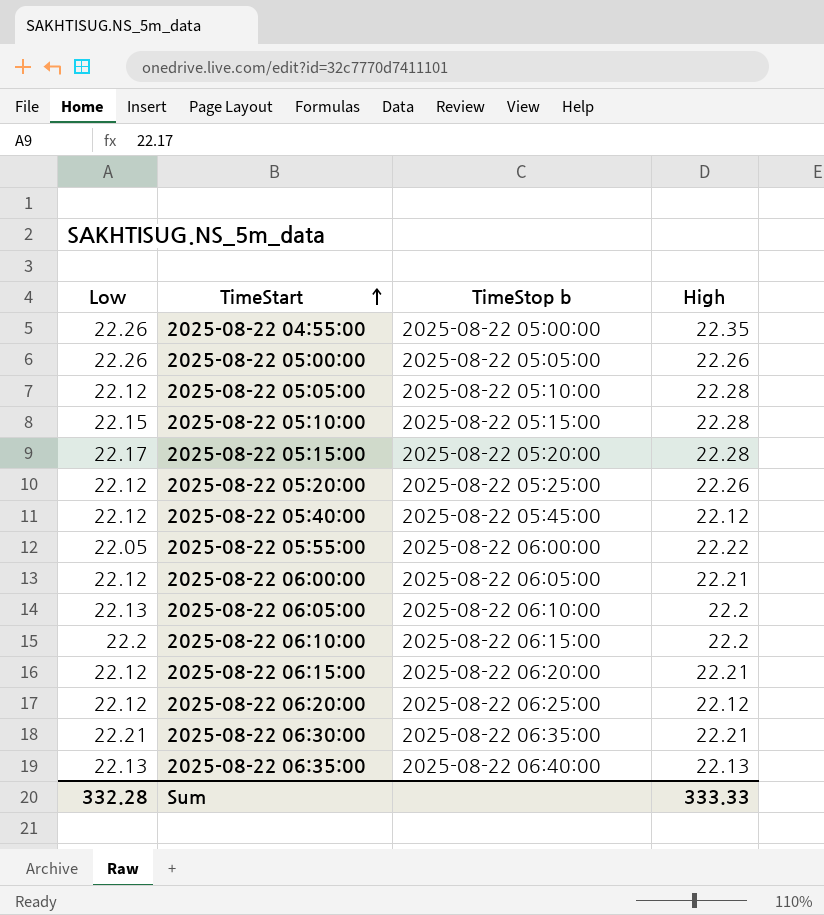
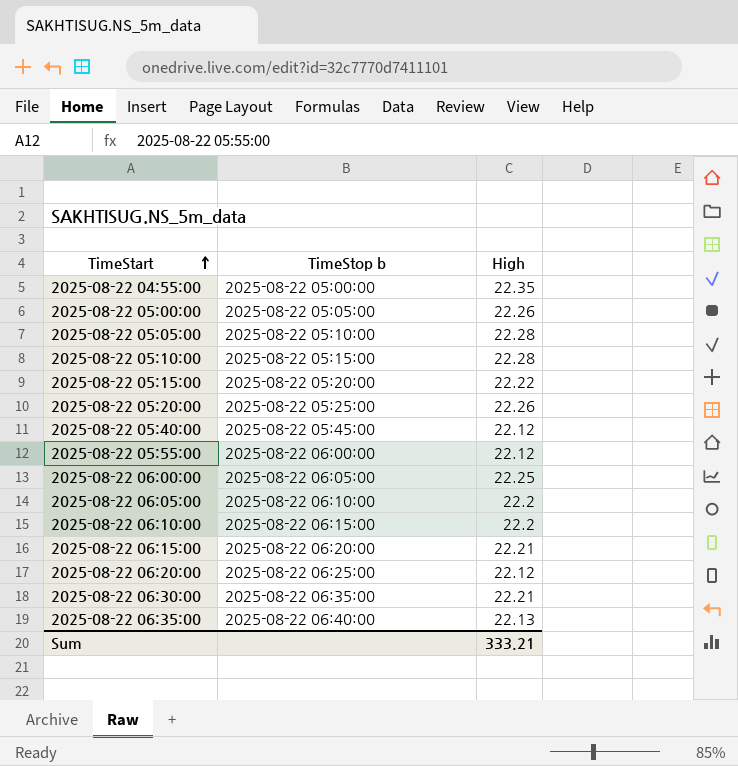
column Low | position: 1 -> none
2025-08-22 05:15:00 | High: 22.28 -> 22.22
2025-08-22 05:55:00 | High: 22.22 -> 22.12
2025-08-22 06:00:00 | High: 22.21 -> 22.25
Sum | High: 333.33 -> 333.21

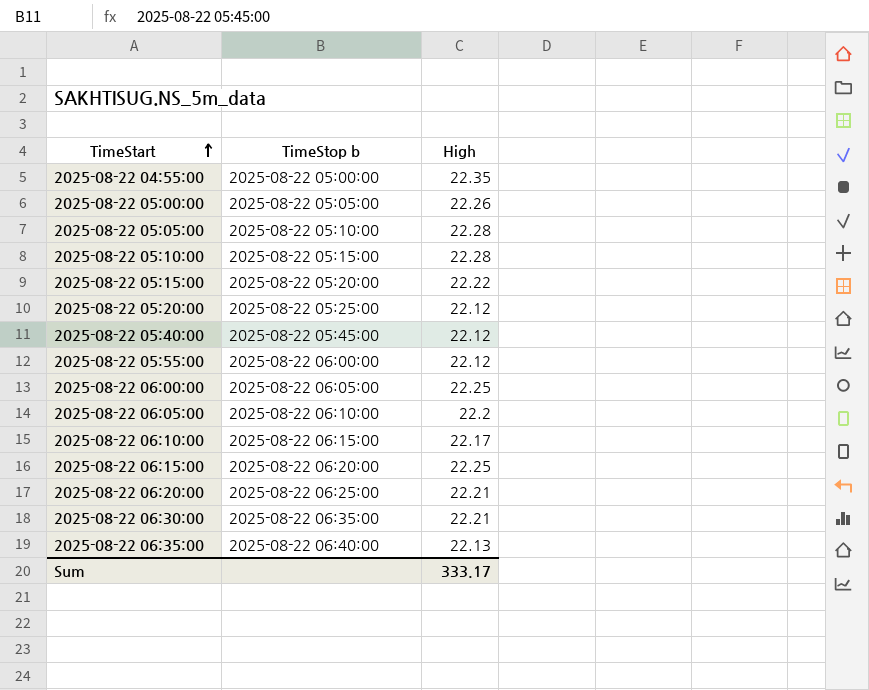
2025-08-22 05:20:00 | High: 22.26 -> 22.12
2025-08-22 06:10:00 | High: 22.2 -> 22.17
2025-08-22 06:15:00 | High: 22.21 -> 22.25
2025-08-22 06:20:00 | High: 22.12 -> 22.21
Sum | High: 333.21 -> 333.17

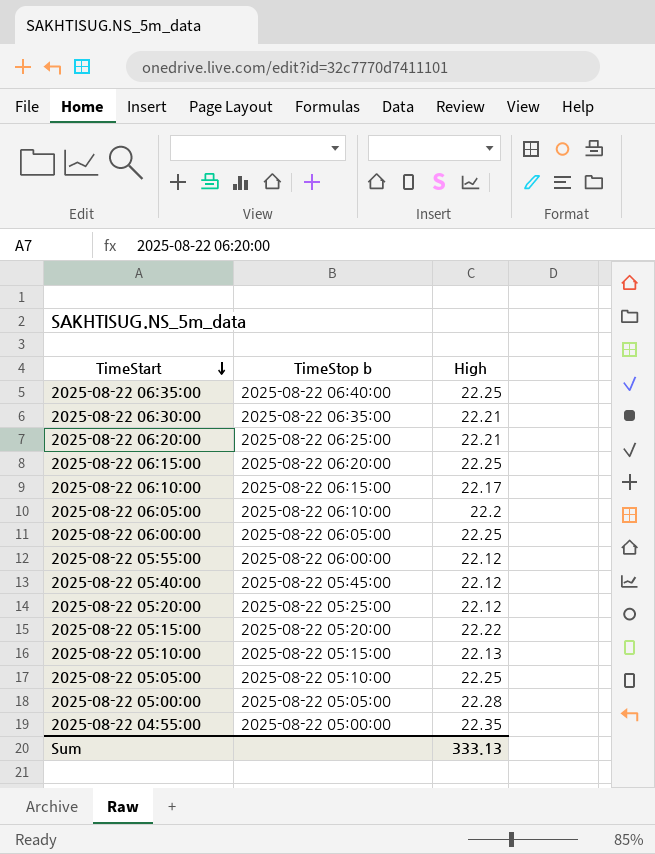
row order: TimeStart ascending -> TimeStart descending
2025-08-22 06:35:00 | High: 22.13 -> 22.25
2025-08-22 05:10:00 | High: 22.28 -> 22.13
2025-08-22 05:05:00 | High: 22.28 -> 22.25
2025-08-22 05:00:00 | High: 22.26 -> 22.28
Sum | High: 333.17 -> 333.13

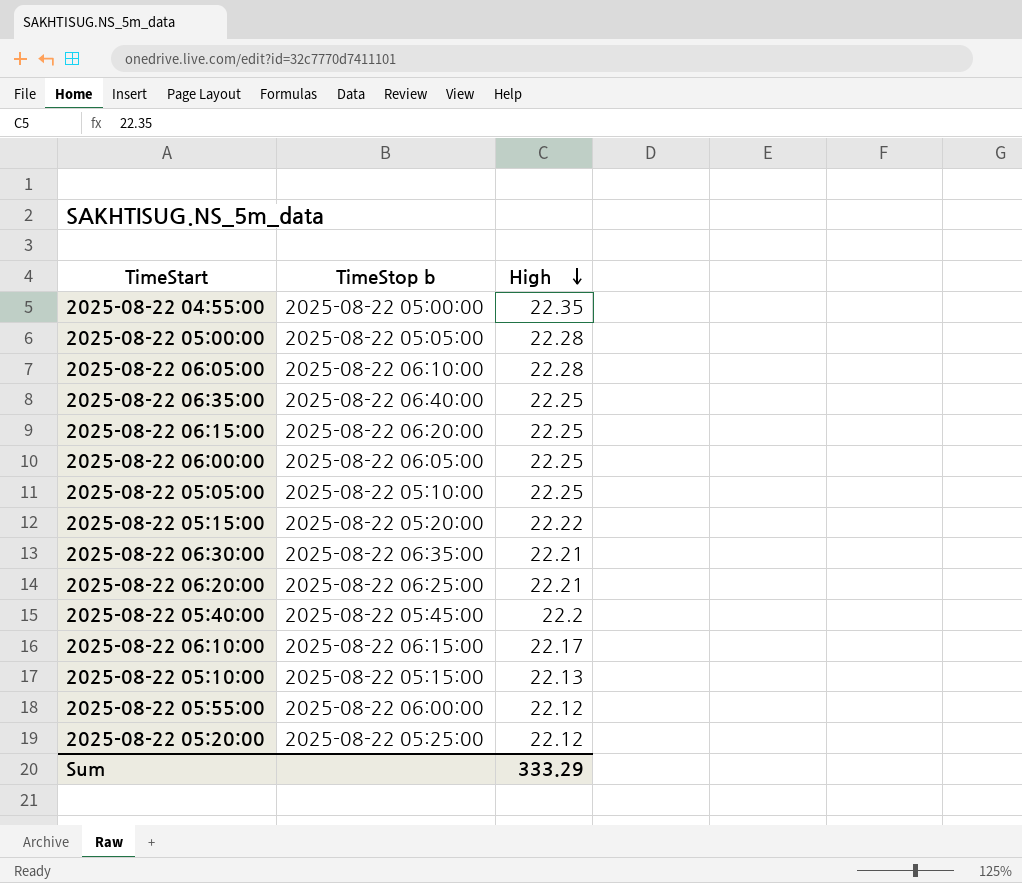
row order: TimeStart descending -> High descending
2025-08-22 06:05:00 | High: 22.2 -> 22.28
2025-08-22 05:40:00 | High: 22.12 -> 22.2
Sum | High: 333.13 -> 333.29

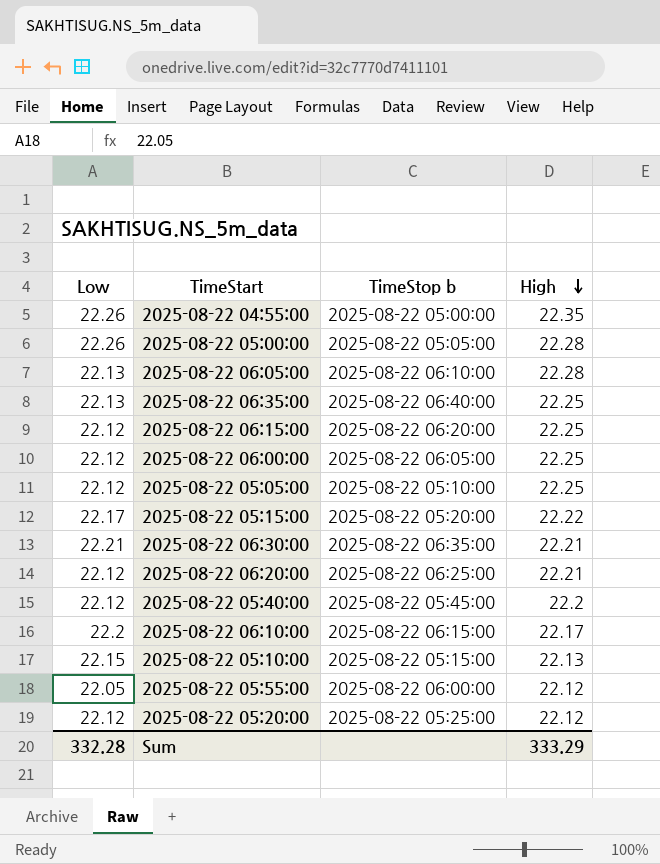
column Low | position: none -> 1

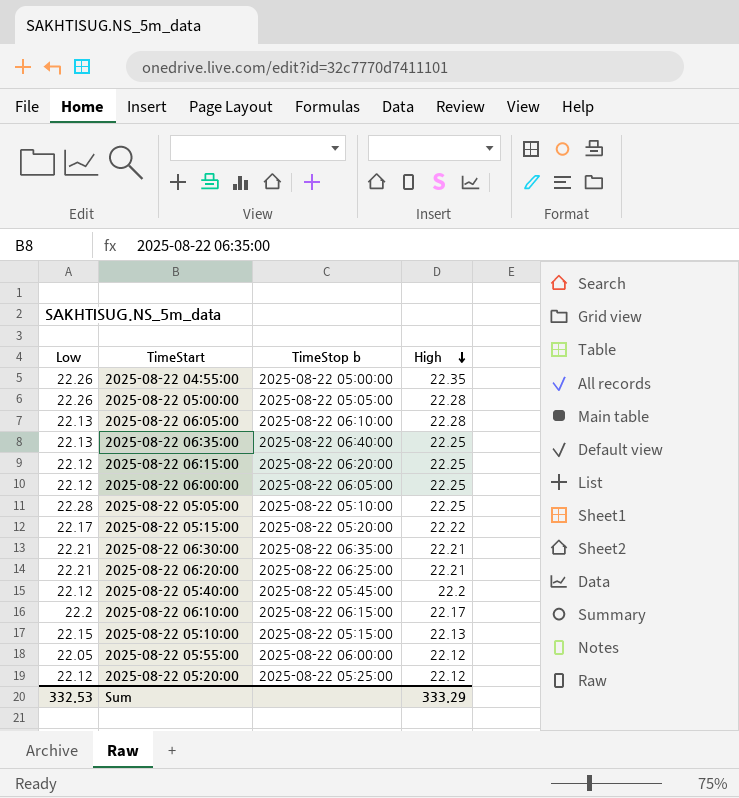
2025-08-22 05:05:00 | Low: 22.12 -> 22.28
2025-08-22 06:20:00 | Low: 22.12 -> 22.21
Sum | Low: 332.28 -> 332.53

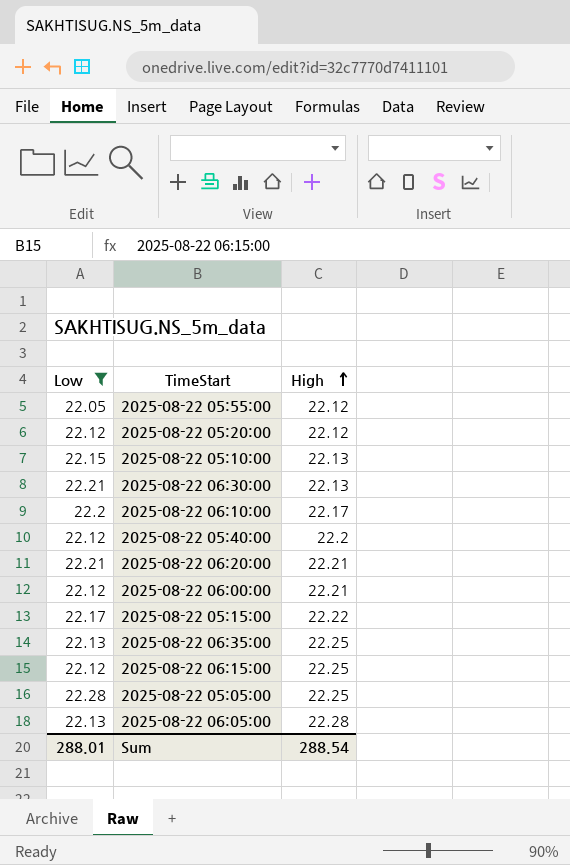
filter: none -> Low != 22.26
row order: High descending -> High ascending
column TimeStop b | position: 3 -> none
2025-08-22 06:30:00 | High: 22.21 -> 22.13
2025-08-22 06:00:00 | High: 22.25 -> 22.21
Sum | Low: 332.53 -> 288.01
Sum | High: 333.29 -> 288.54

